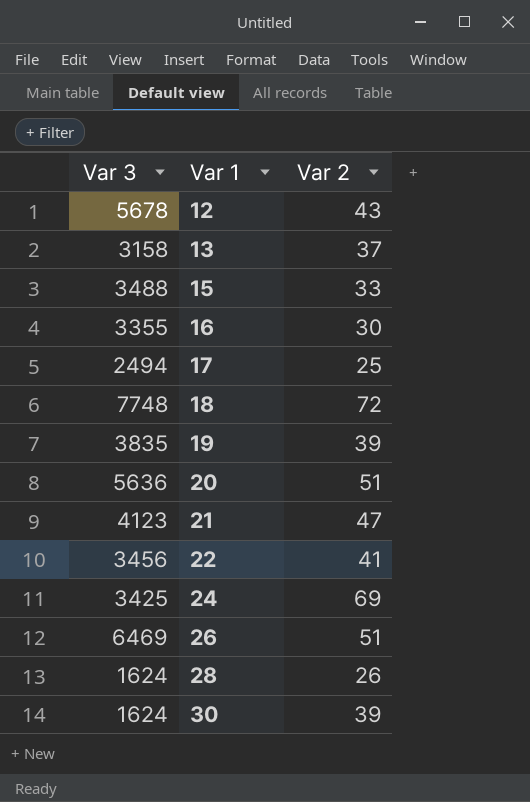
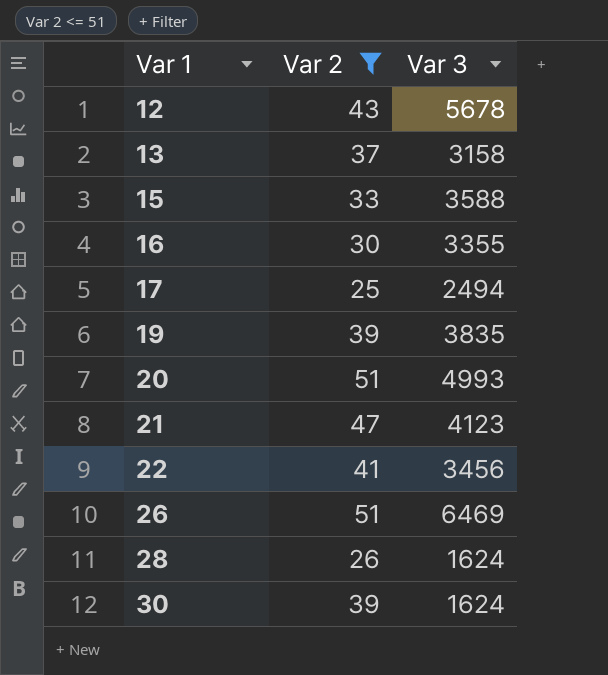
filter: none -> Var 2 <= 51
column Var 3 | position: 1 -> 3
15 | Var 3: 3488 -> 3588
20 | Var 3: 5636 -> 4993

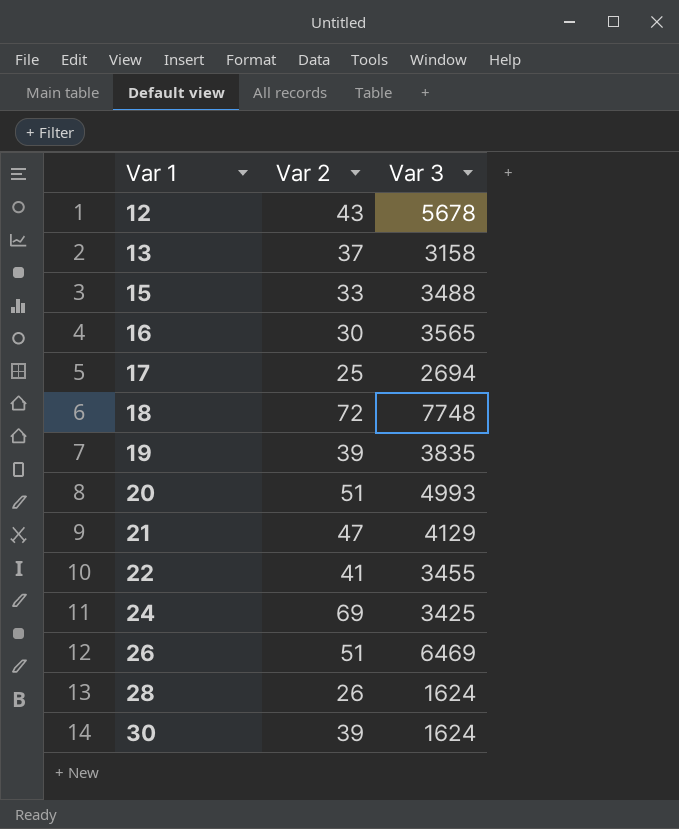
filter: Var 2 <= 51 -> none
15 | Var 3: 3588 -> 3488
16 | Var 3: 3355 -> 3565
17 | Var 3: 2494 -> 2694
21 | Var 3: 4123 -> 4129
22 | Var 3: 3456 -> 3455

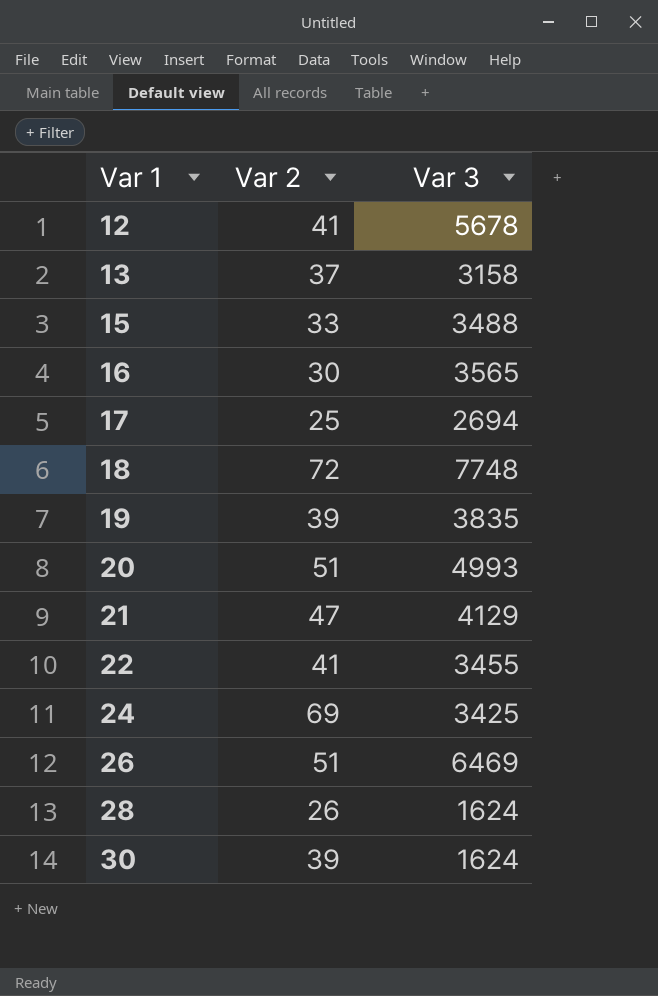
12 | Var 2: 43 -> 41

